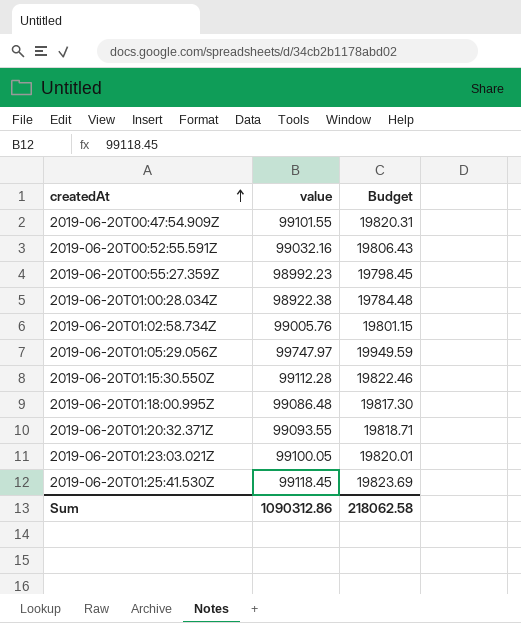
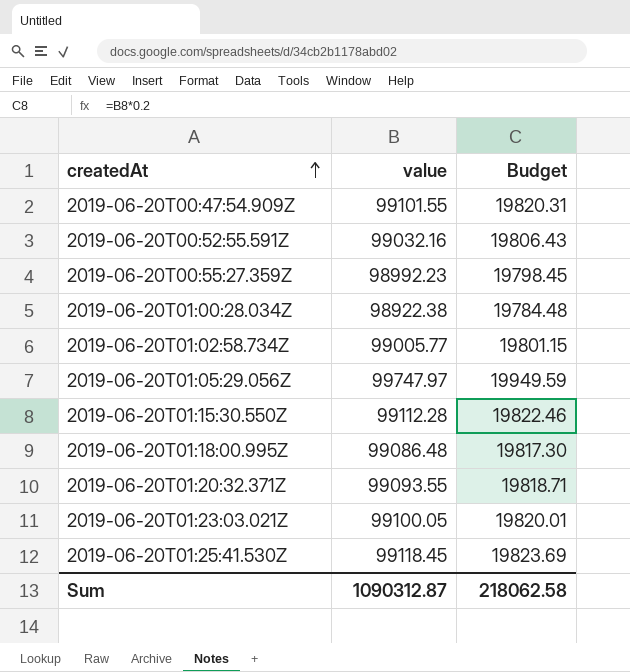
2019-06-20T01:02:58.734Z | value: 99005.76 -> 99005.77
Sum | value: 1090312.86 -> 1090312.87

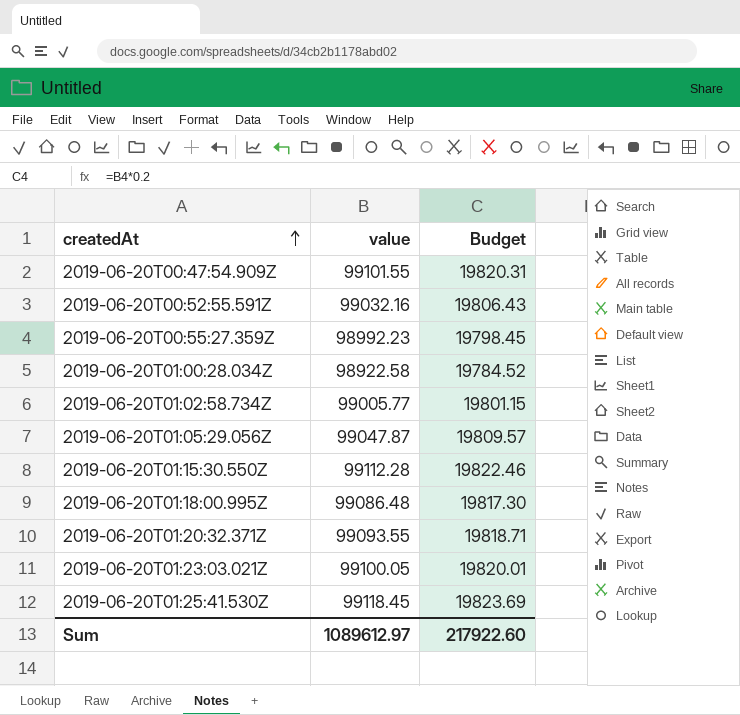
2019-06-20T01:00:28.034Z | value: 98922.38 -> 98922.58
2019-06-20T01:00:28.034Z | Budget: 19784.48 -> 19784.52
2019-06-20T01:05:29.056Z | value: 99747.97 -> 99047.87
2019-06-20T01:05:29.056Z | Budget: 19949.59 -> 19809.57
Sum | value: 1090312.87 -> 1089612.97
Sum | Budget: 218062.58 -> 217922.60

